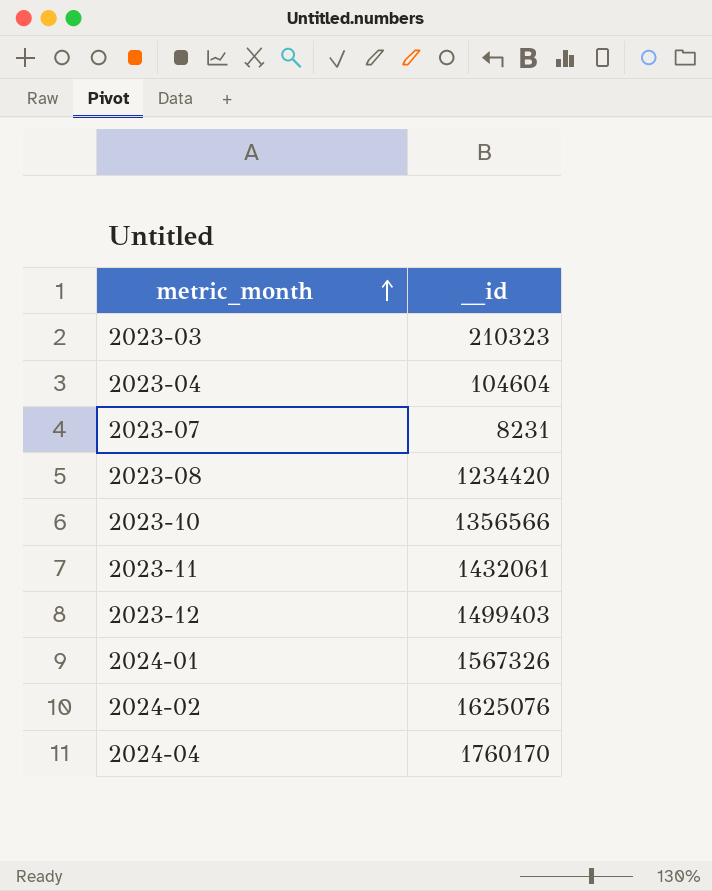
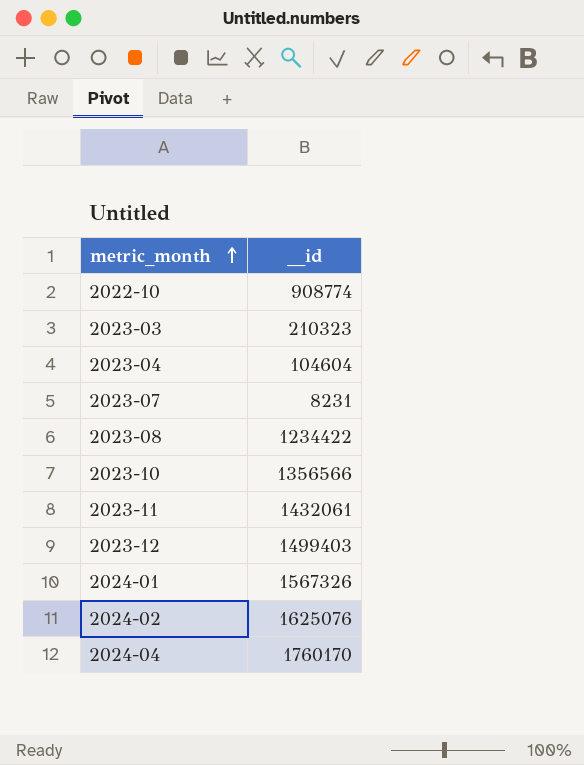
row 2022-10: none -> 908774
2023-08 | __id: 1234420 -> 1234422

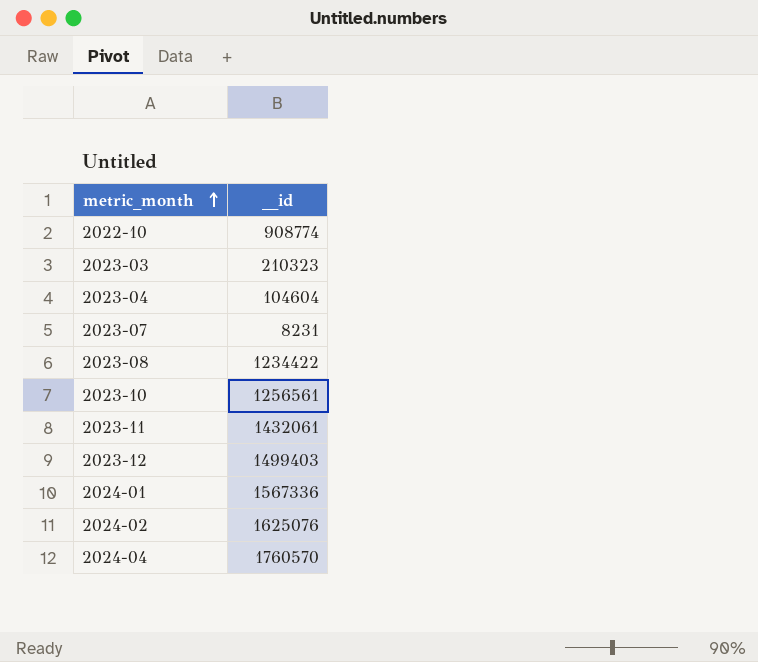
2023-10 | __id: 1356566 -> 1256561
2024-01 | __id: 1567326 -> 1567336
2024-04 | __id: 1760170 -> 1760570

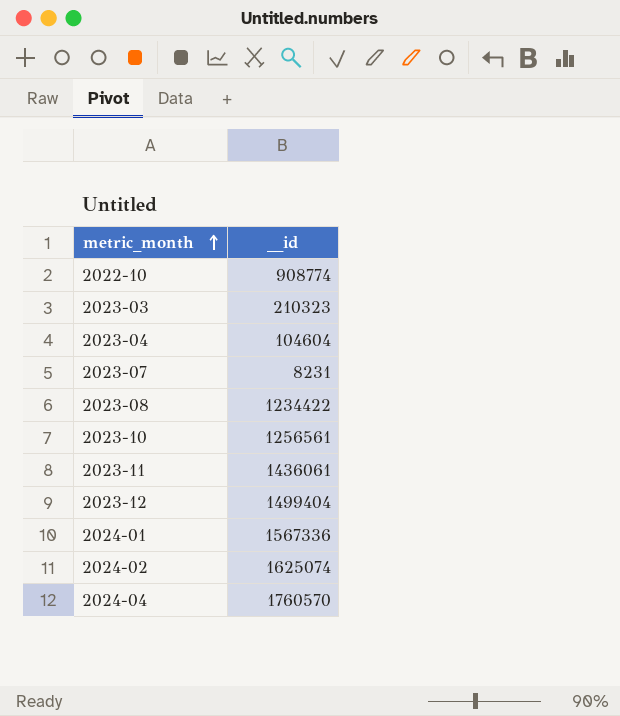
2023-11 | __id: 1432061 -> 1436061
2023-12 | __id: 1499403 -> 1499404
2024-02 | __id: 1625076 -> 1625074

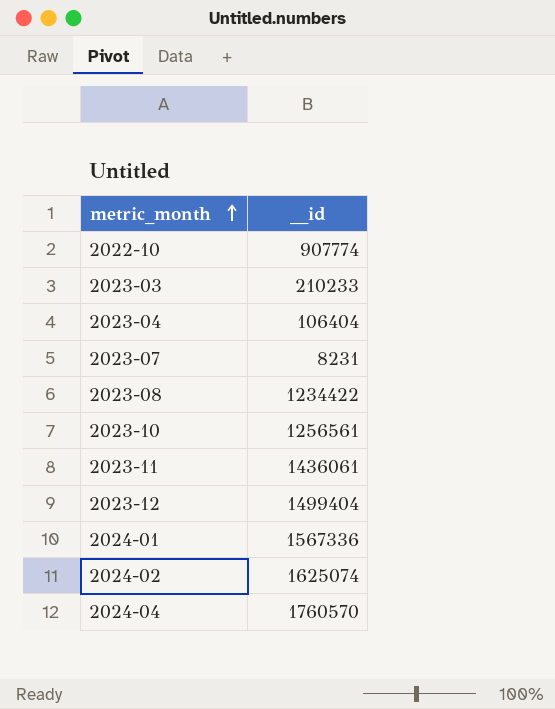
2022-10 | __id: 908774 -> 907774
2023-03 | __id: 210323 -> 210233
2023-04 | __id: 104604 -> 106404

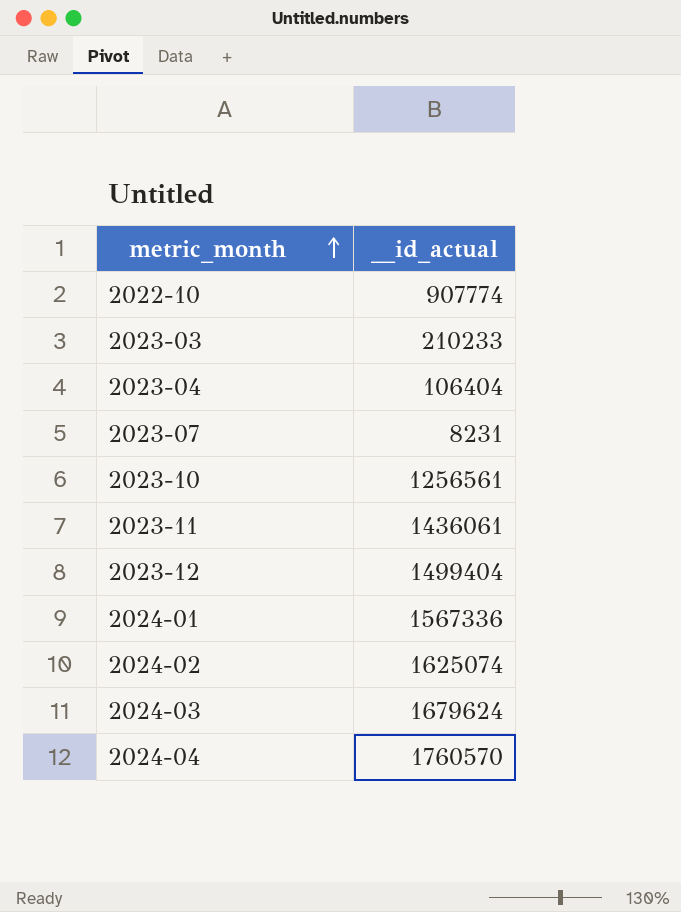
column name: __id -> __id_actual
row 2023-08: 1234422 -> none
row 2024-03: none -> 1679624

